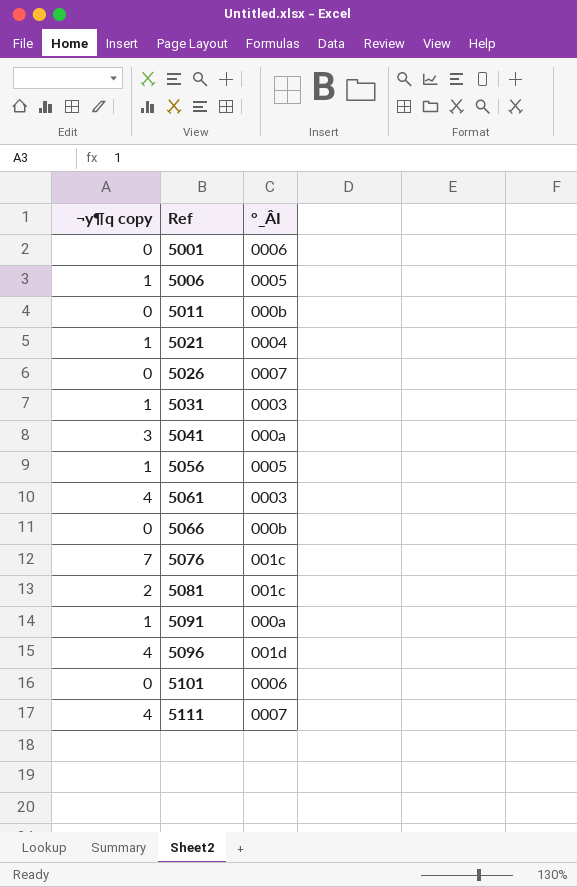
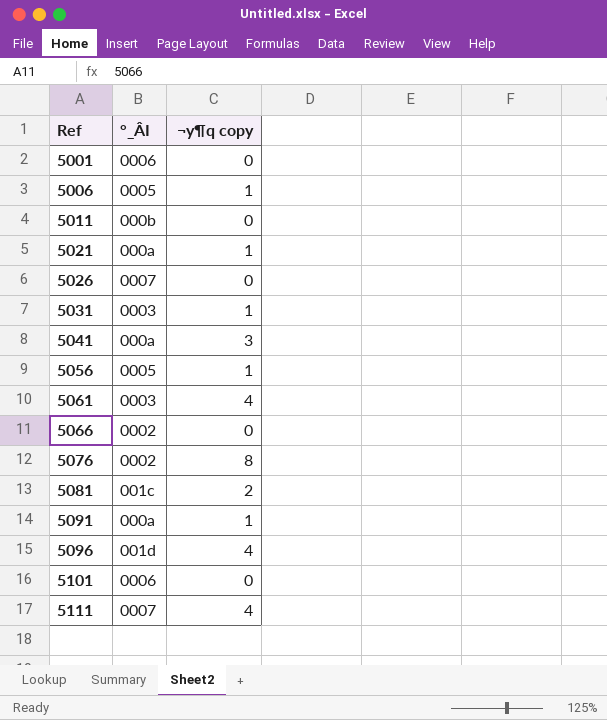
column ¬y¶q copy | position: 1 -> 3
5021 | °_ÂI: 0004 -> 000a
5066 | °_ÂI: 000b -> 0002
5076 | °_ÂI: 001c -> 0002
5076 | ¬y¶q copy: 7 -> 8

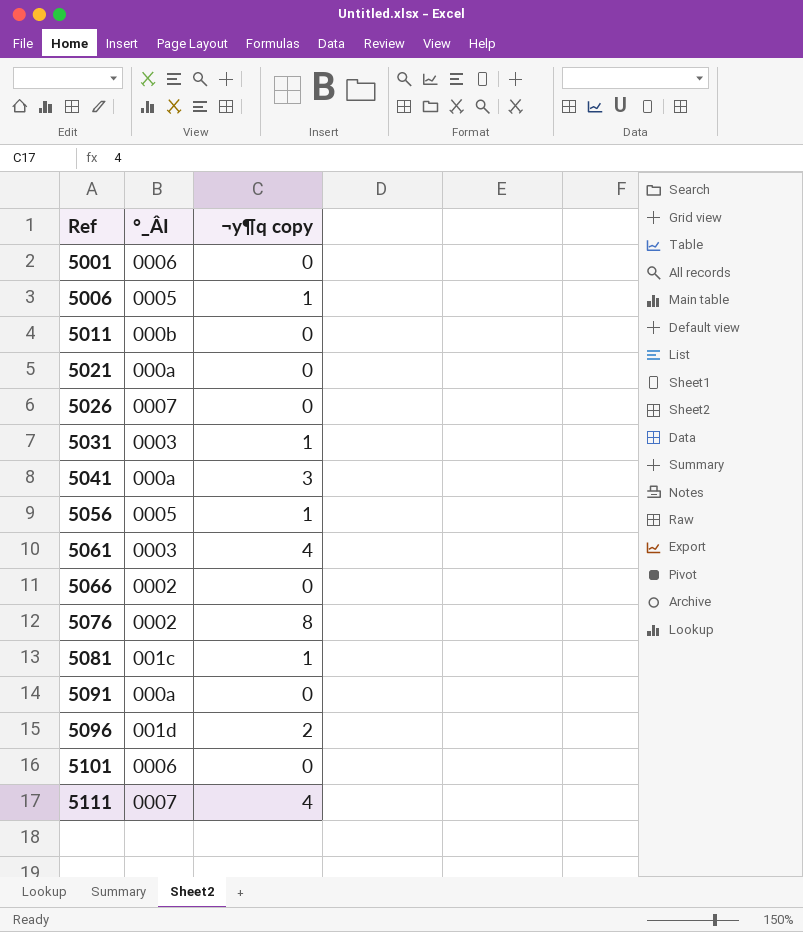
5021 | ¬y¶q copy: 1 -> 0
5081 | ¬y¶q copy: 2 -> 1
5091 | ¬y¶q copy: 1 -> 0
5096 | ¬y¶q copy: 4 -> 2

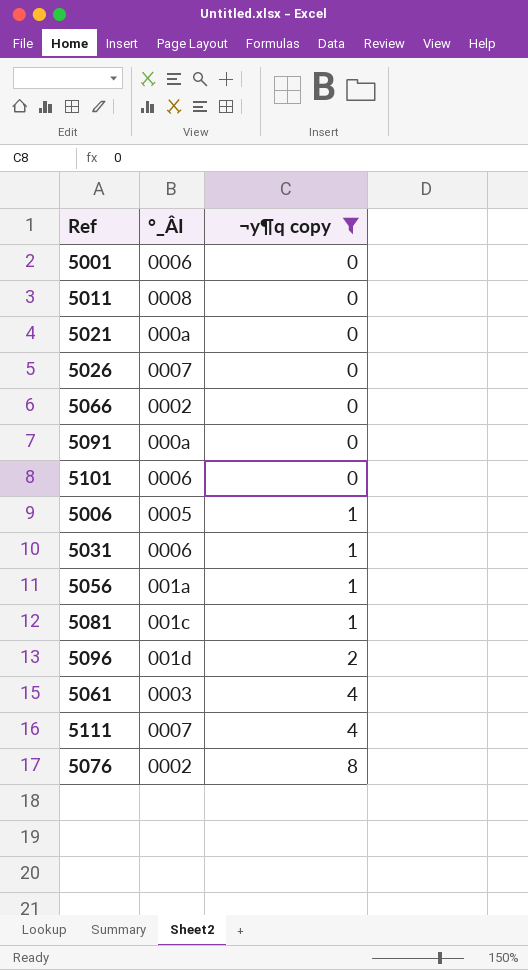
filter: none -> ¬y¶q copy != 3
row order: Ref ascending -> ¬y¶q copy ascending
5011 | °_ÂI: 000b -> 0008
5031 | °_ÂI: 0003 -> 0006
5056 | °_ÂI: 0005 -> 001a

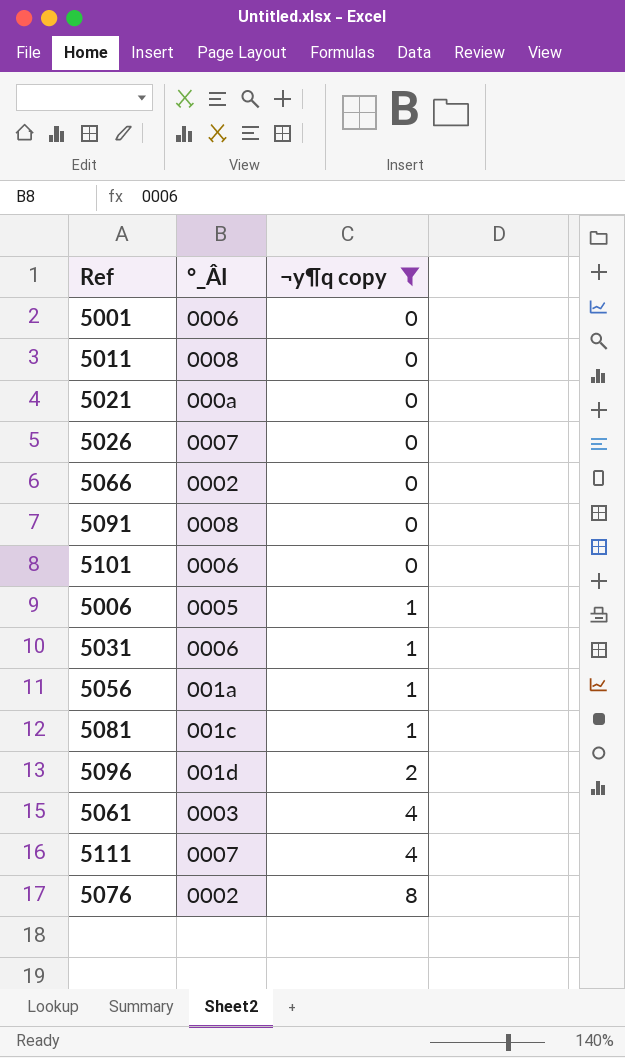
5091 | °_ÂI: 000a -> 0008

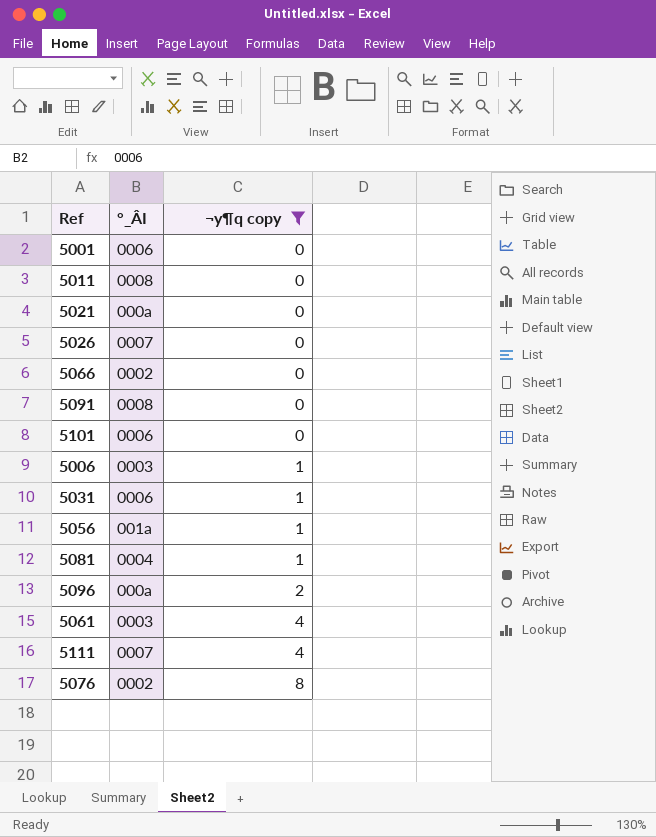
5006 | °_ÂI: 0005 -> 0003
5081 | °_ÂI: 001c -> 0004
5096 | °_ÂI: 001d -> 000a

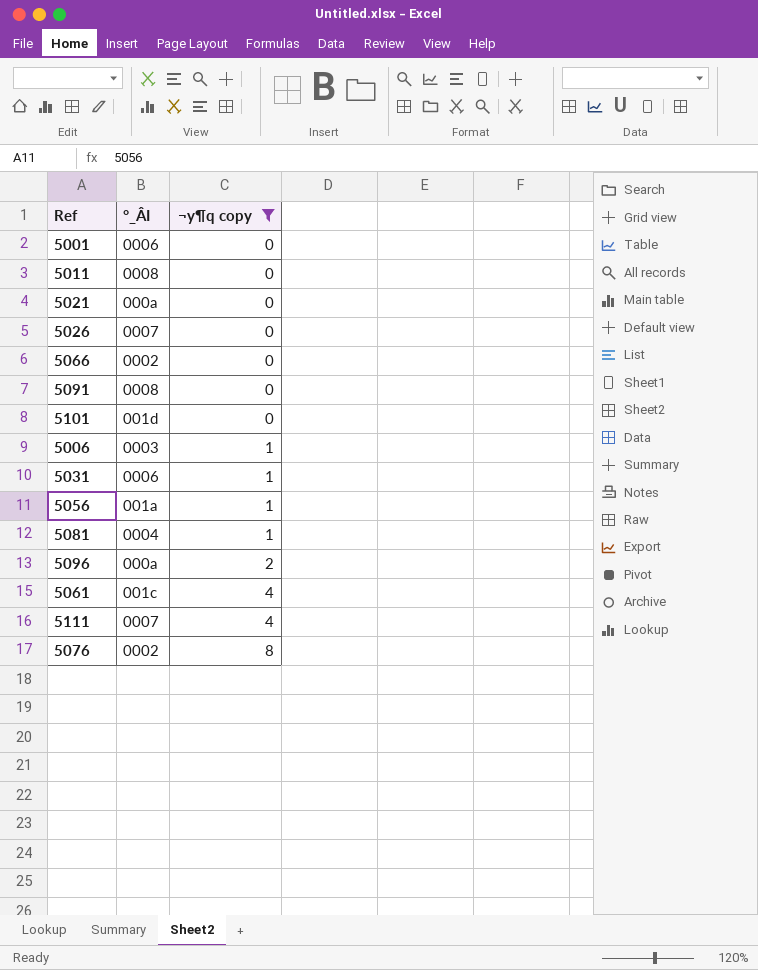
5101 | °_ÂI: 0006 -> 001d
5061 | °_ÂI: 0003 -> 001c

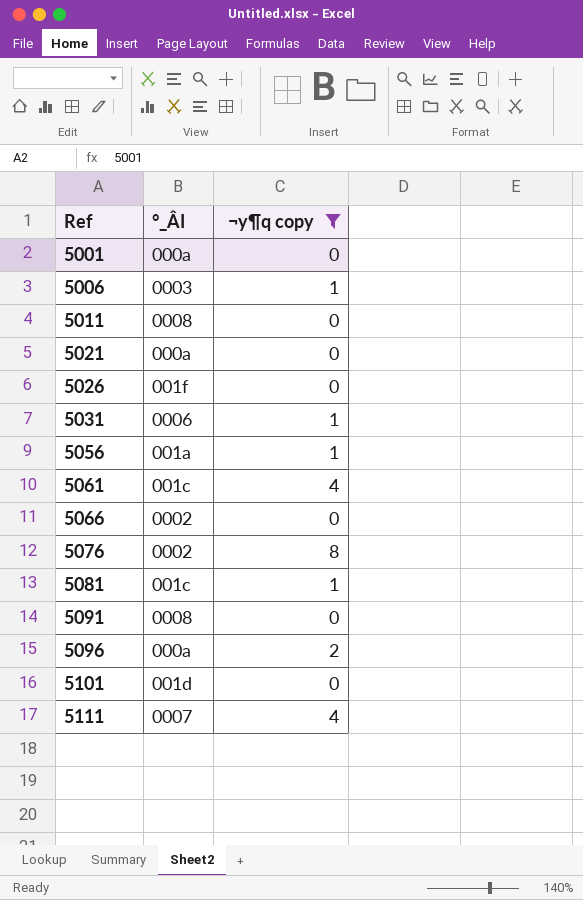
row order: ¬y¶q copy ascending -> Ref ascending
5001 | °_ÂI: 0006 -> 000a
5026 | °_ÂI: 0007 -> 001f
5081 | °_ÂI: 0004 -> 001c

